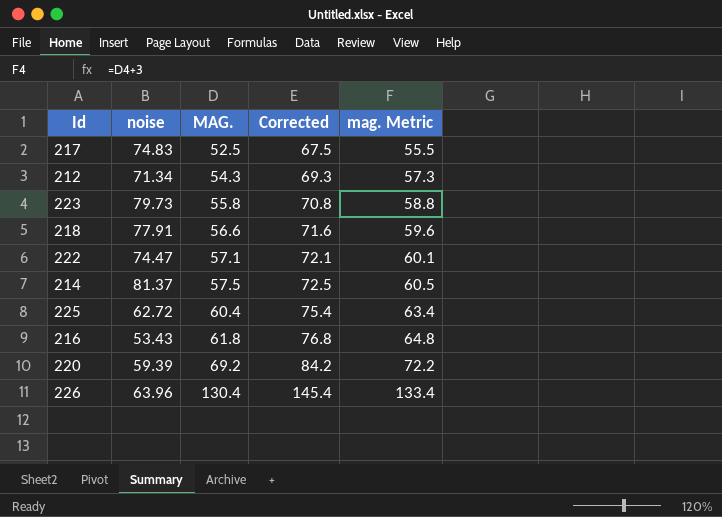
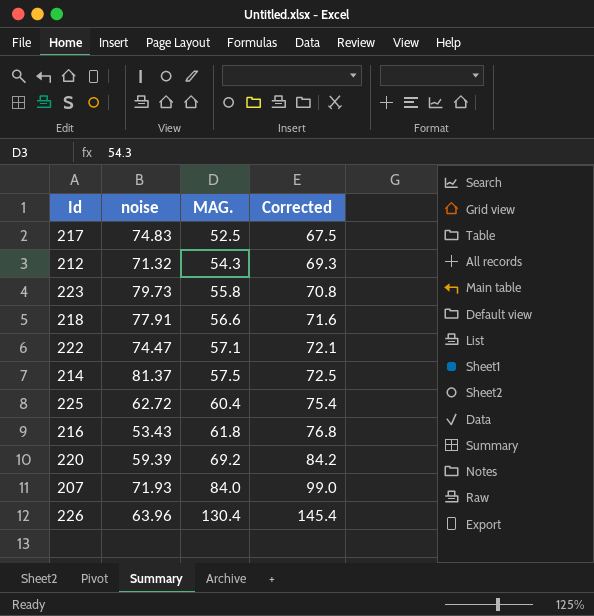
column mag. Metric | formula: [MAG.] + 3 -> none
212 | noise: 71.34 -> 71.32
row 207: none -> 71.93 | 84.0 | 99.0

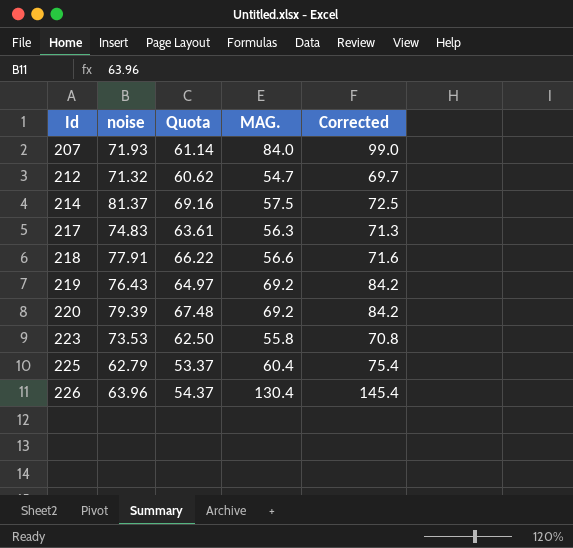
row order: MAG. ascending -> Id ascending
column Quota | formula: none -> [noise] * 0.85
row 222: 74.47 | 57.1 | 72.1 -> none
row 216: 53.43 | 61.8 | 76.8 -> none
212 | MAG.: 54.3 -> 54.7
212 | Corrected: 69.3 -> 69.7
217 | MAG.: 52.5 -> 56.3
217 | Corrected: 67.5 -> 71.3
row 219: none -> 76.43 | 64.97 | 69.2 | 84.2
220 | noise: 59.39 -> 79.39
223 | noise: 79.73 -> 73.53
225 | noise: 62.72 -> 62.79

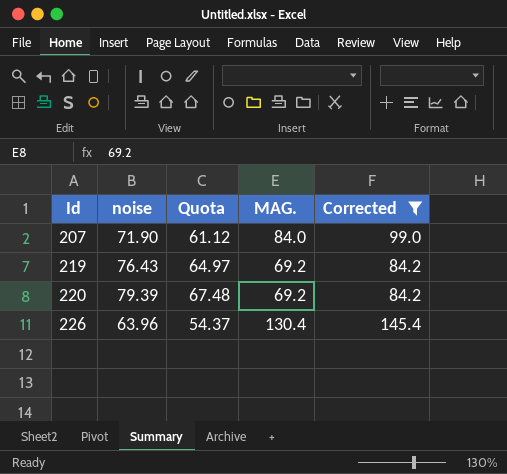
filter: none -> Corrected >= 84.2
207 | noise: 71.93 -> 71.90
207 | Quota: 61.14 -> 61.12

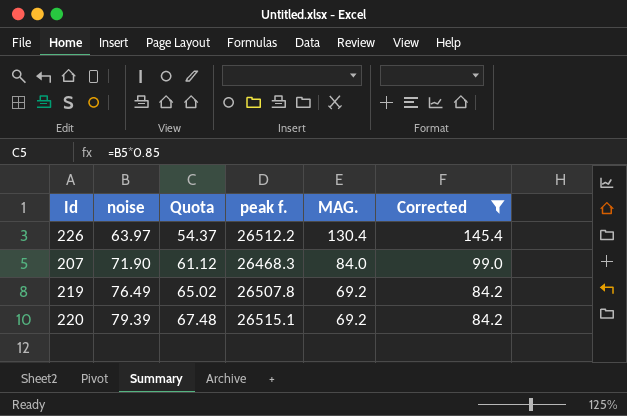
row order: Id ascending -> noise ascending
column peak f. | position: none -> 4
226 | noise: 63.96 -> 63.97
219 | noise: 76.43 -> 76.49
219 | Quota: 64.97 -> 65.02

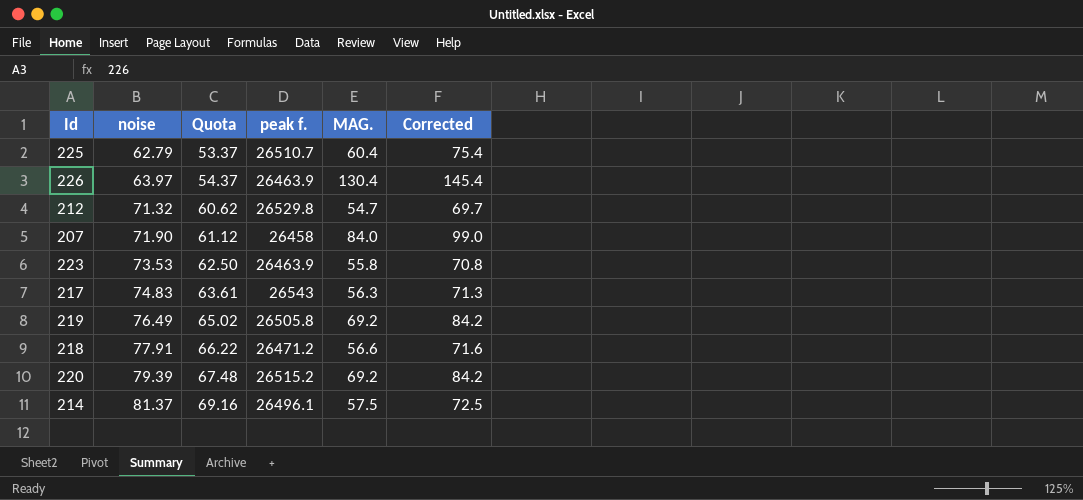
filter: Corrected >= 84.2 -> none
226 | peak f.: 26512.2 -> 26463.9
207 | peak f.: 26468.3 -> 26458
219 | peak f.: 26507.8 -> 26505.8
220 | peak f.: 26515.1 -> 26515.2

